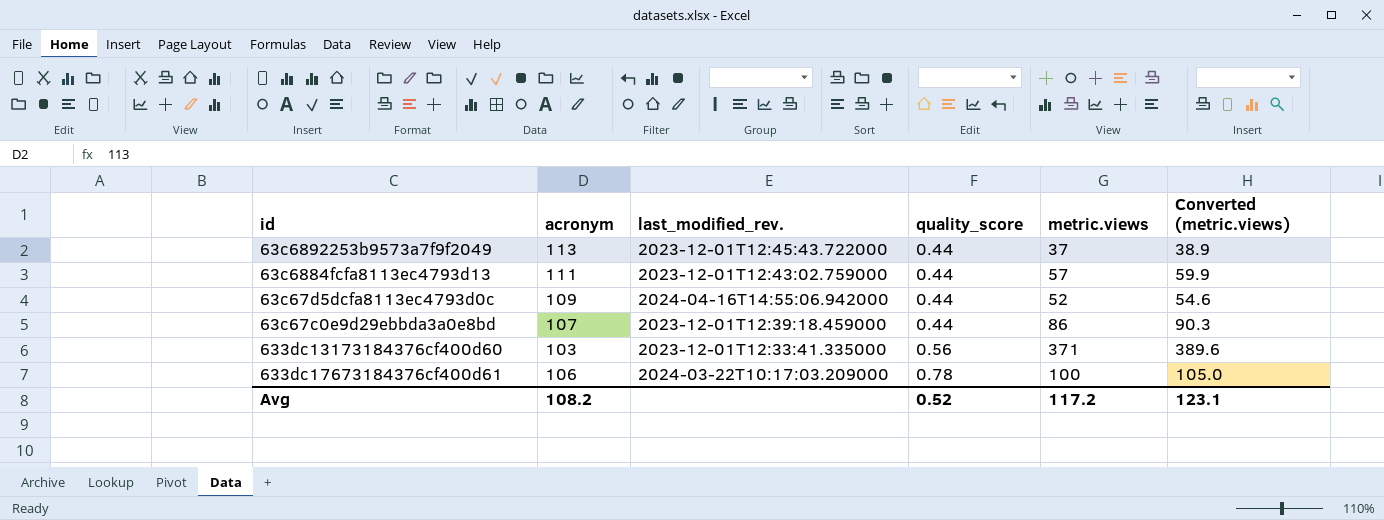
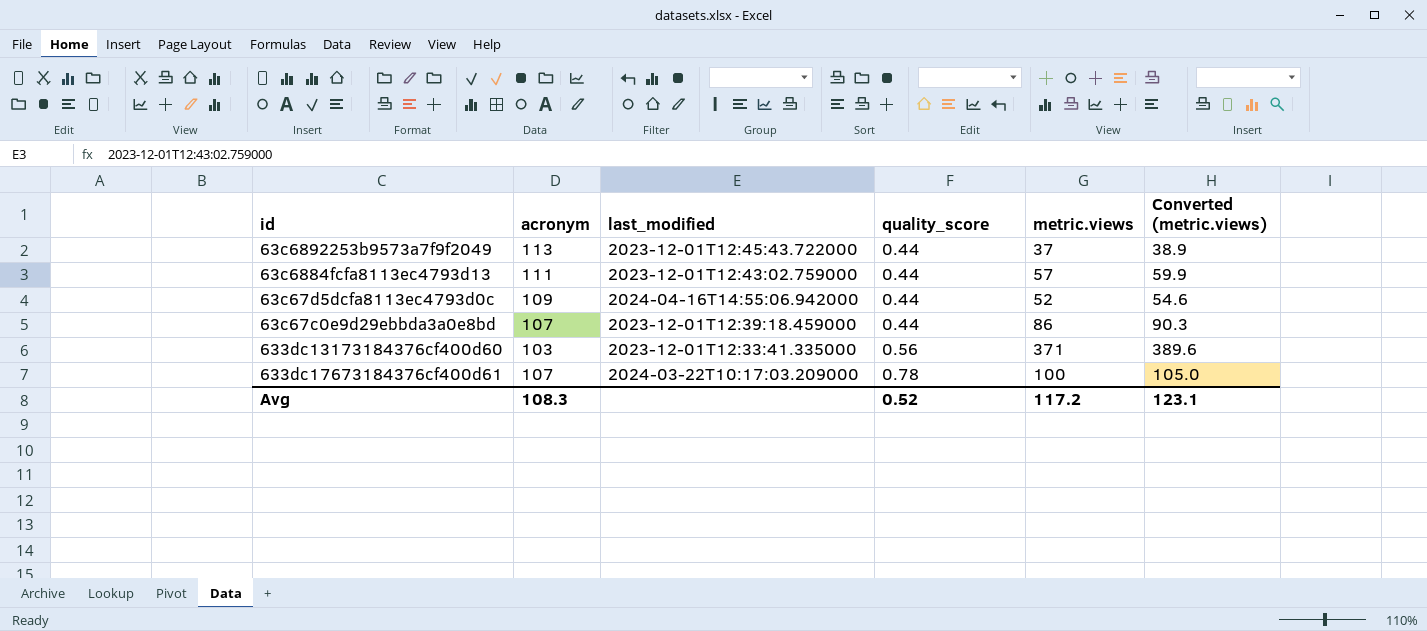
column name: last_modified_rev. -> last_modified
633dc17673184376cf400d61 | acronym: 106 -> 107
Avg | acronym: 108.2 -> 108.3

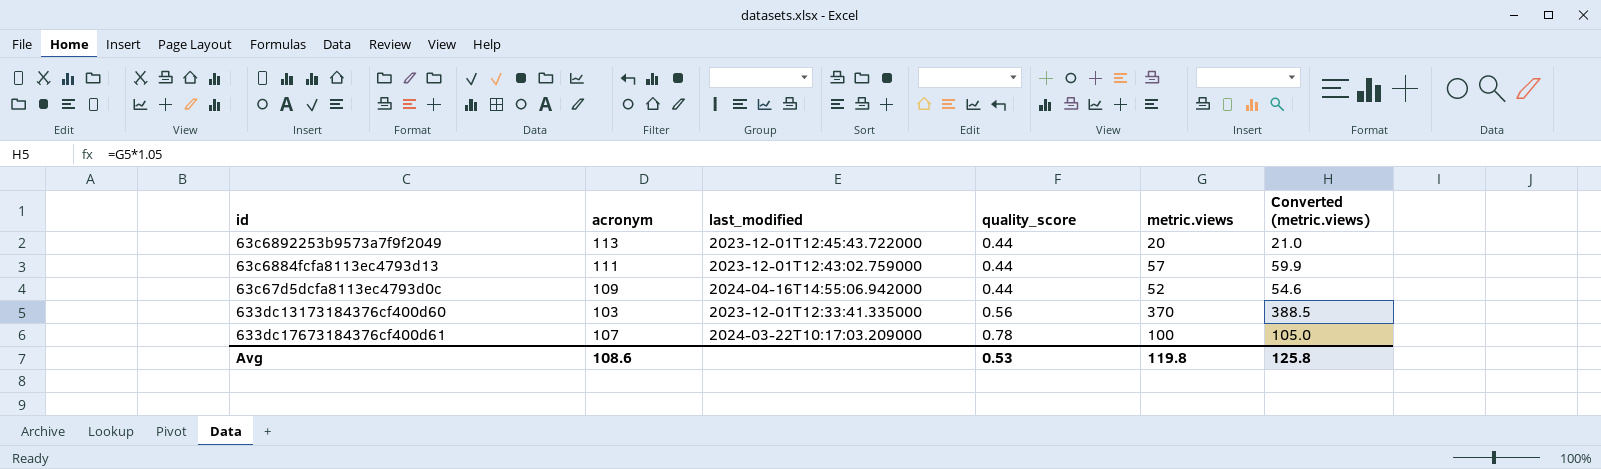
row 63c67c0e9d29ebbda3a0e8bd: 107 | 2023-12-01T12:39:18.459000 | 0.44 | 86 | 90.3 -> none
63c6892253b9573a7f9f2049 | metric.views: 37 -> 20
63c6892253b9573a7f9f2049 | Converted (metric.views): 38.9 -> 21.0
633dc13173184376cf400d60 | metric.views: 371 -> 370
633dc13173184376cf400d60 | Converted (metric.views): 389.6 -> 388.5
Avg | acronym: 108.3 -> 108.6
Avg | quality_score: 0.52 -> 0.53
Avg | metric.views: 117.2 -> 119.8
Avg | Converted (metric.views): 123.1 -> 125.8

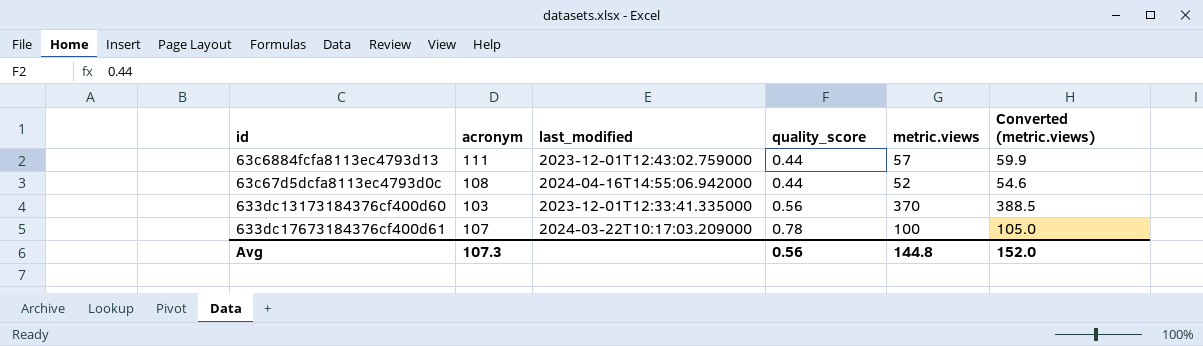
row 63c6892253b9573a7f9f2049: 113 | 2023-12-01T12:45:43.722000 | 0.44 | 20 | 21.0 -> none
63c67d5dcfa8113ec4793d0c | acronym: 109 -> 108
Avg | acronym: 108.6 -> 107.3
Avg | quality_score: 0.53 -> 0.56
Avg | metric.views: 119.8 -> 144.8
Avg | Converted (metric.views): 125.8 -> 152.0

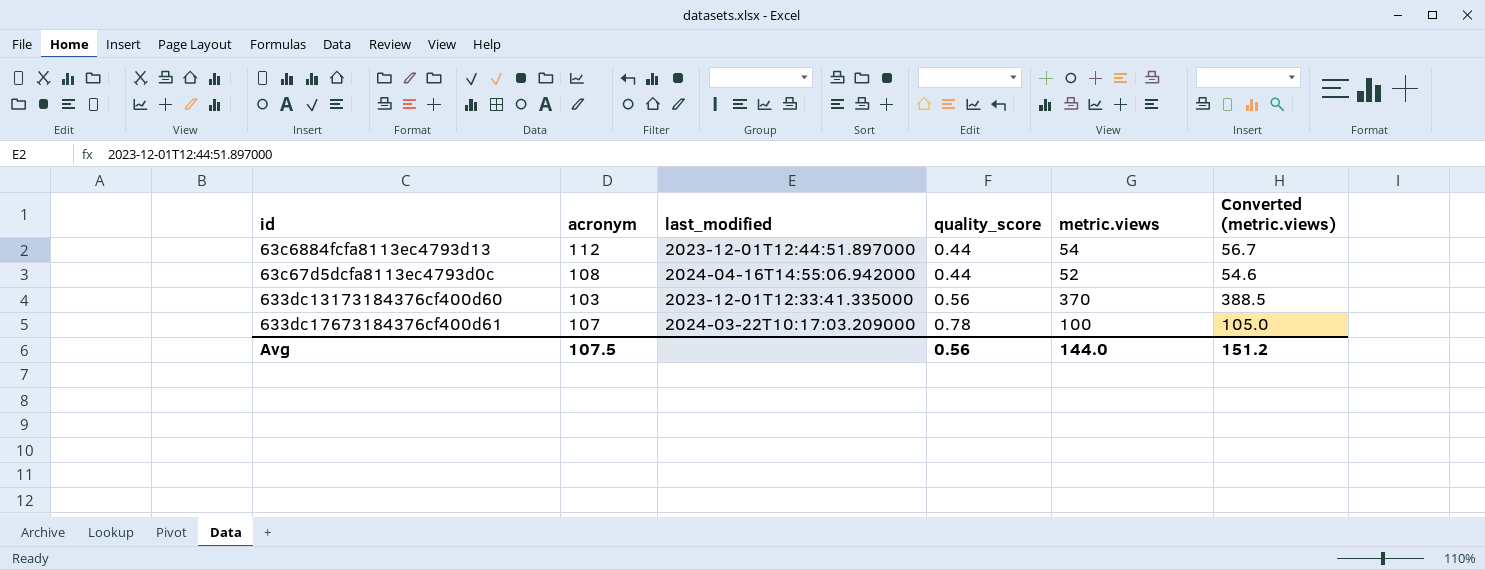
63c6884fcfa8113ec4793d13 | acronym: 111 -> 112
63c6884fcfa8113ec4793d13 | last_modified: 2023-12-01T12:43:02.759000 -> 2023-12-01T12:44:51.897000
63c6884fcfa8113ec4793d13 | metric.views: 57 -> 54
63c6884fcfa8113ec4793d13 | Converted (metric.views): 59.9 -> 56.7
Avg | acronym: 107.3 -> 107.5
Avg | metric.views: 144.8 -> 144.0
Avg | Converted (metric.views): 152.0 -> 151.2

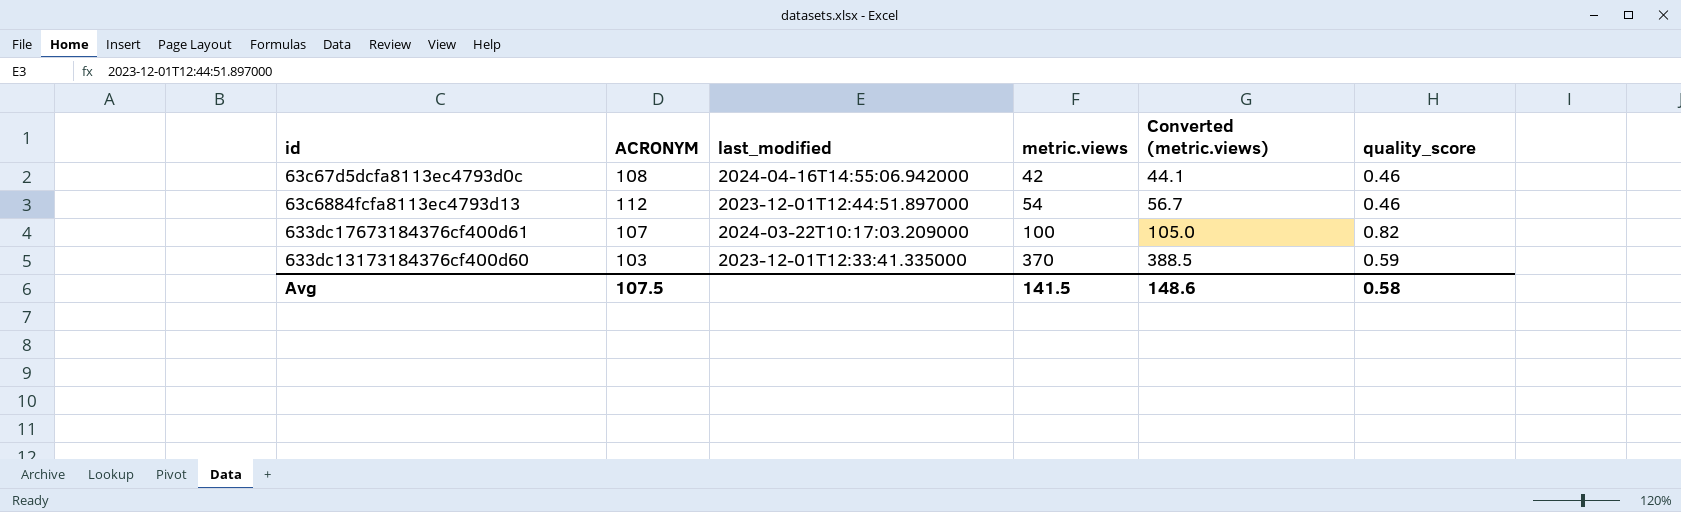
row order: quality_score ascending -> metric.views ascending
column name: acronym -> ACRONYM
column quality_score | position: 4 -> 6
63c67d5dcfa8113ec4793d0c | metric.views: 52 -> 42
63c67d5dcfa8113ec4793d0c | Converted (metric.views): 54.6 -> 44.1
63c67d5dcfa8113ec4793d0c | quality_score: 0.44 -> 0.46
63c6884fcfa8113ec4793d13 | quality_score: 0.44 -> 0.46
633dc17673184376cf400d61 | quality_score: 0.78 -> 0.82
633dc13173184376cf400d60 | quality_score: 0.56 -> 0.59
Avg | metric.views: 144.0 -> 141.5
Avg | Converted (metric.views): 151.2 -> 148.6
Avg | quality_score: 0.56 -> 0.58

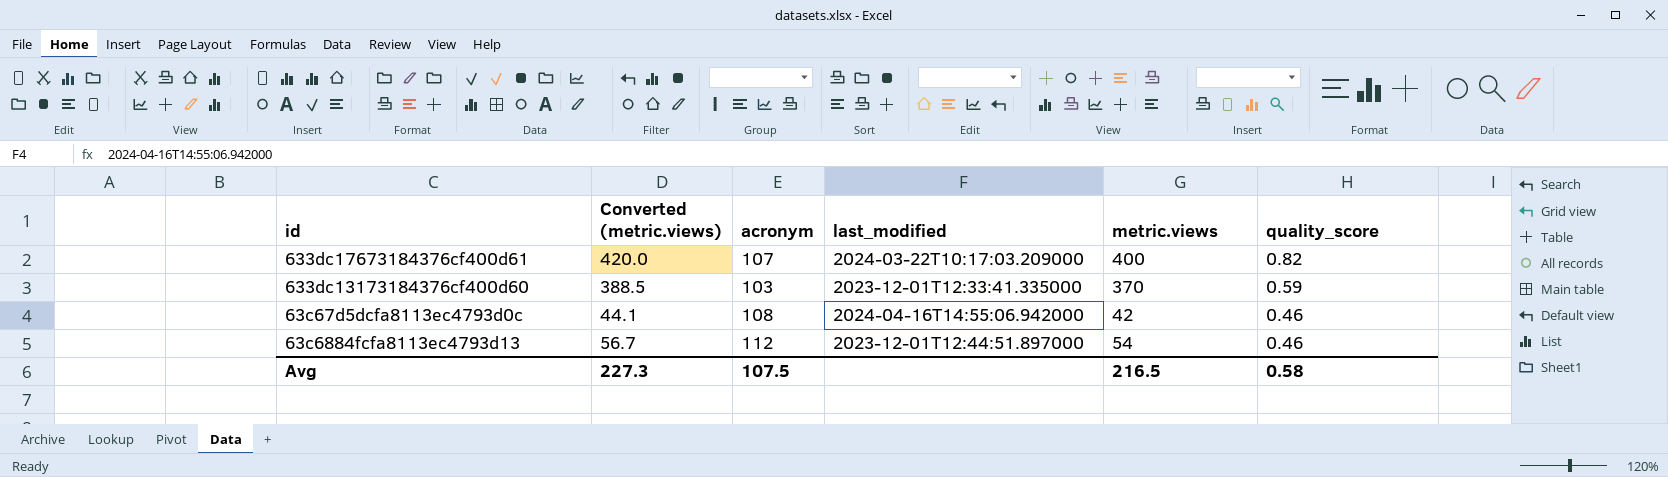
row order: metric.views ascending -> quality_score descending
column Converted (metric.views) | position: 5 -> 2
column name: ACRONYM -> acronym
633dc17673184376cf400d61 | Converted (metric.views): 105.0 -> 420.0
633dc17673184376cf400d61 | metric.views: 100 -> 400
Avg | Converted (metric.views): 148.6 -> 227.3
Avg | metric.views: 141.5 -> 216.5

